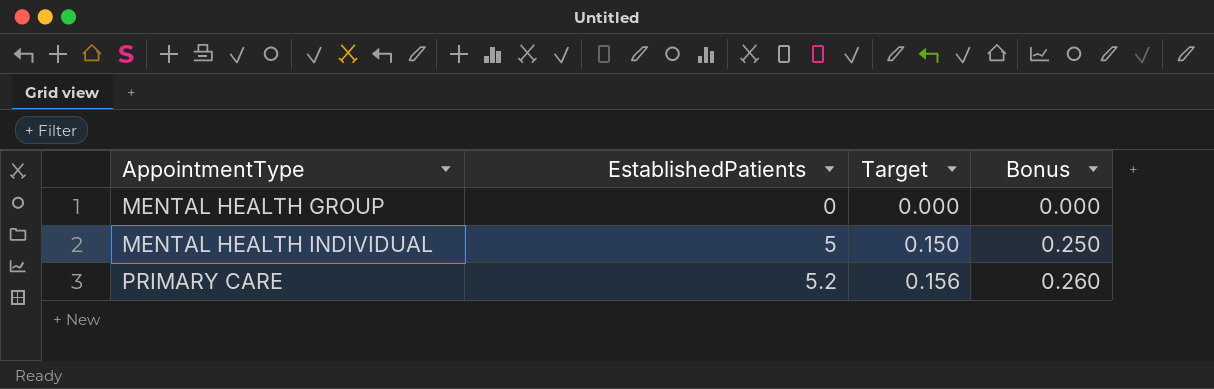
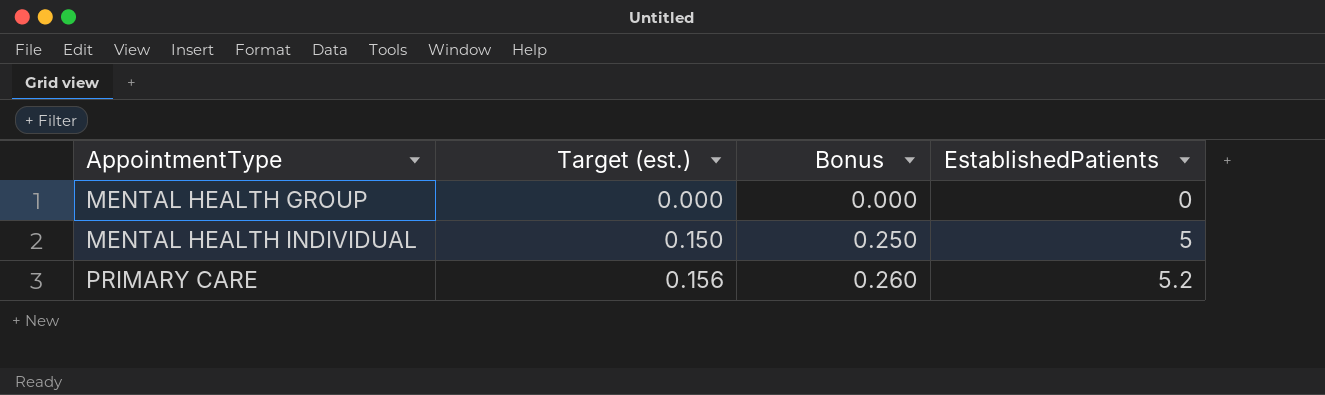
column name: Target -> Target (est.)
column EstablishedPatients | position: 2 -> 4

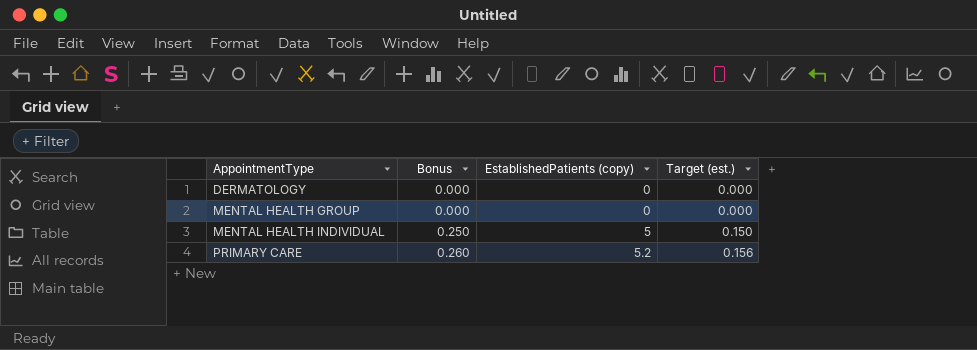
column name: EstablishedPatients -> EstablishedPatients (copy)
column Target (est.) | position: 2 -> 4
row DERMATOLOGY: none -> 0.000 | 0 | 0.000

